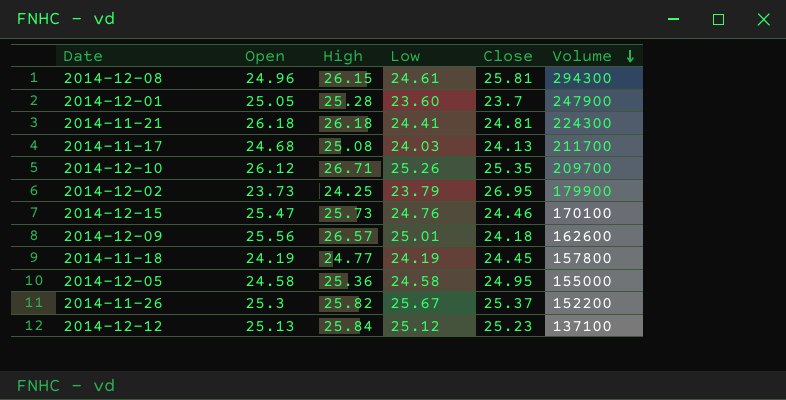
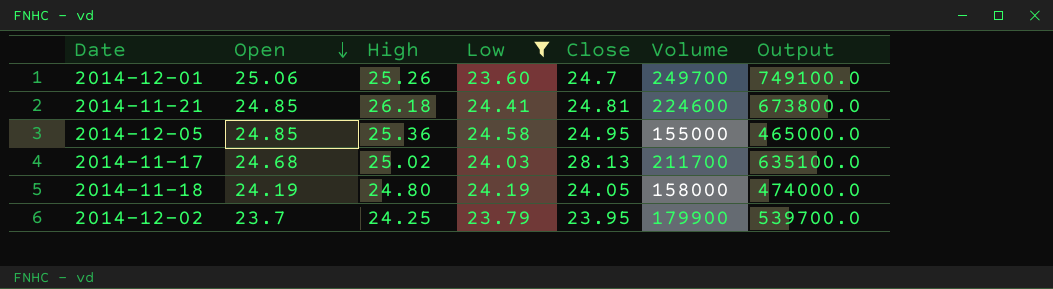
filter: none -> Low <= 24.58
row order: Volume descending -> Open descending
column Output | formula: none -> [Volume] * 3
2014-12-01 | Open: 25.05 -> 25.06
2014-12-01 | High: 25.28 -> 25.26
2014-12-01 | Close: 23.7 -> 24.7
2014-12-01 | Volume: 247900 -> 249700
2014-11-21 | Open: 26.18 -> 24.85
2014-11-21 | Volume: 224300 -> 224600
2014-12-05 | Open: 24.58 -> 24.85
2014-11-17 | High: 25.08 -> 25.02
2014-11-17 | Close: 24.13 -> 28.13
2014-11-18 | High: 24.77 -> 24.80
2014-11-18 | Close: 24.45 -> 24.05
2014-11-18 | Volume: 157800 -> 158000
2014-12-02 | Open: 23.73 -> 23.7
2014-12-02 | Close: 26.95 -> 23.95

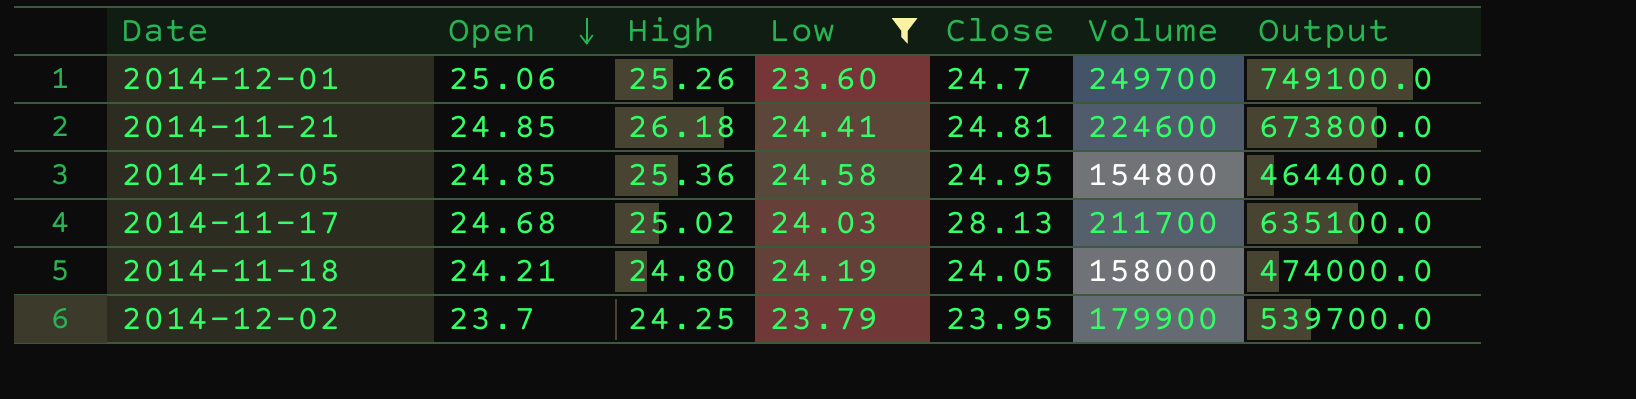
2014-12-05 | Volume: 155000 -> 154800
2014-12-05 | Output: 465000.0 -> 464400.0
2014-11-18 | Open: 24.19 -> 24.21

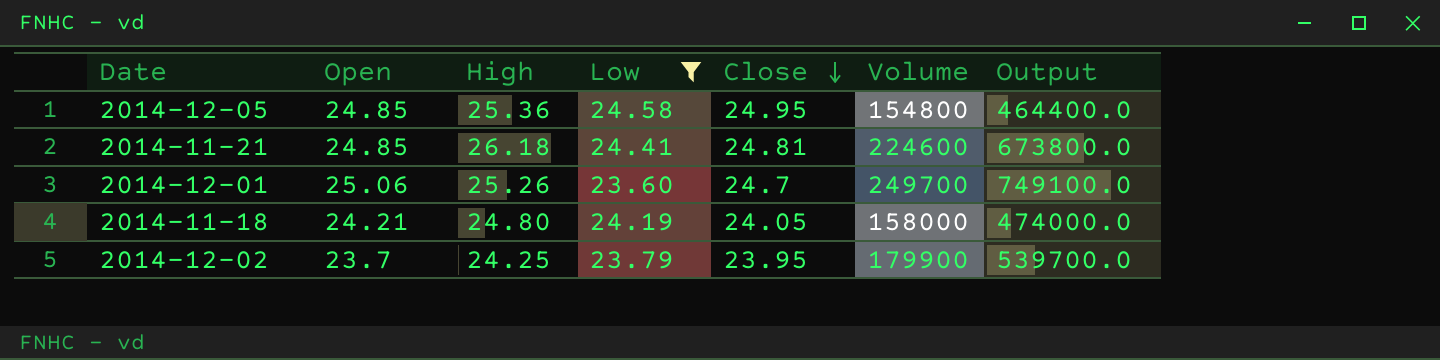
row order: Open descending -> Close descending
row 2014-11-17: 24.68 | 25.02 | 24.03 | 28.13 | 211700 | 635100.0 -> none

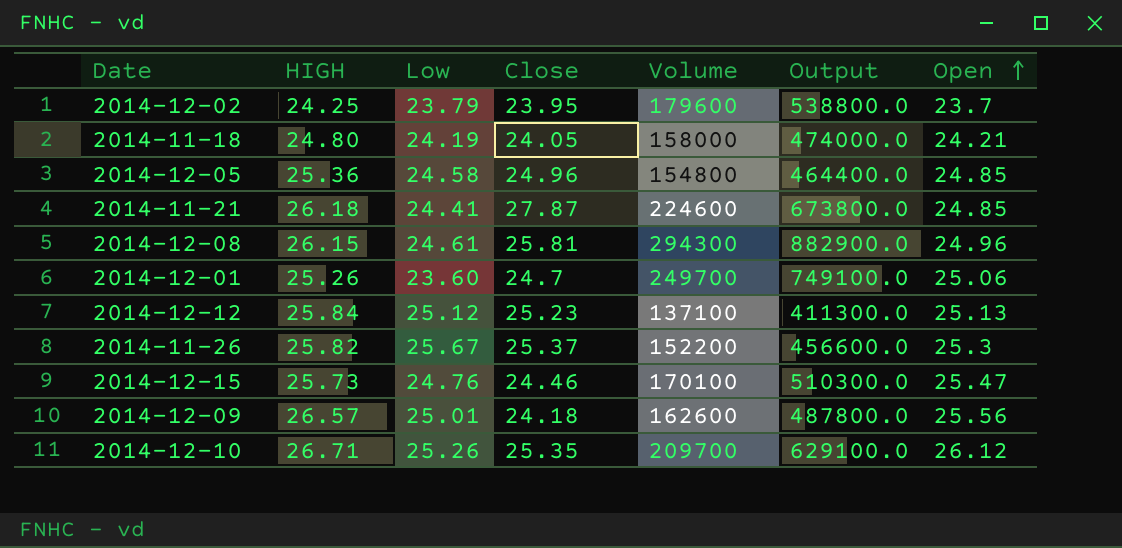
filter: Low <= 24.58 -> none
row order: Close descending -> Open ascending
column name: High -> HIGH
column Open | position: 2 -> 7
2014-12-02 | Volume: 179900 -> 179600
2014-12-02 | Output: 539700.0 -> 538800.0
2014-12-05 | Close: 24.95 -> 24.96
2014-11-21 | Close: 24.81 -> 27.87

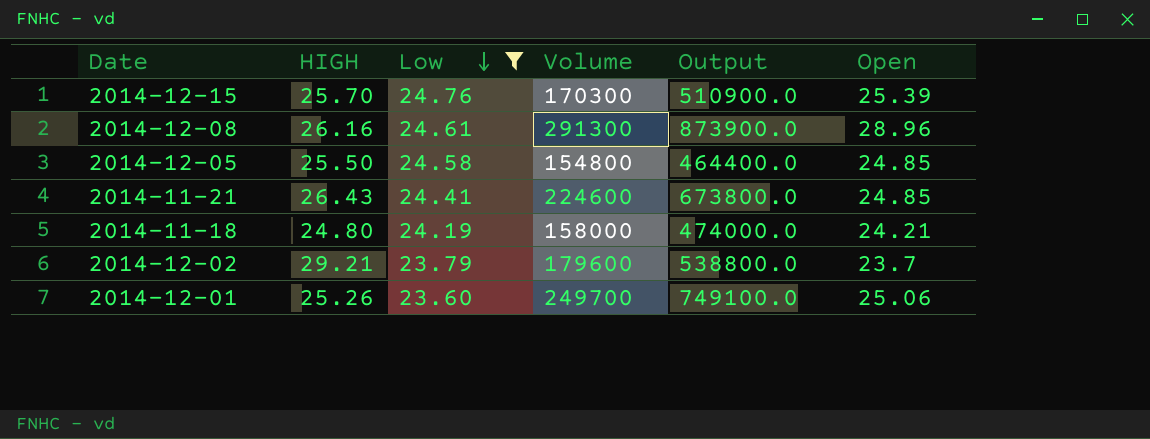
filter: none -> Low <= 24.76
row order: Open ascending -> Low descending
column Close | position: 4 -> none
2014-12-15 | HIGH: 25.73 -> 25.70
2014-12-15 | Volume: 170100 -> 170300
2014-12-15 | Output: 510300.0 -> 510900.0
2014-12-15 | Open: 25.47 -> 25.39
2014-12-08 | HIGH: 26.15 -> 26.16
2014-12-08 | Volume: 294300 -> 291300
2014-12-08 | Output: 882900.0 -> 873900.0
2014-12-08 | Open: 24.96 -> 28.96
2014-12-05 | HIGH: 25.36 -> 25.50
2014-11-21 | HIGH: 26.18 -> 26.43
2014-12-02 | HIGH: 24.25 -> 29.21

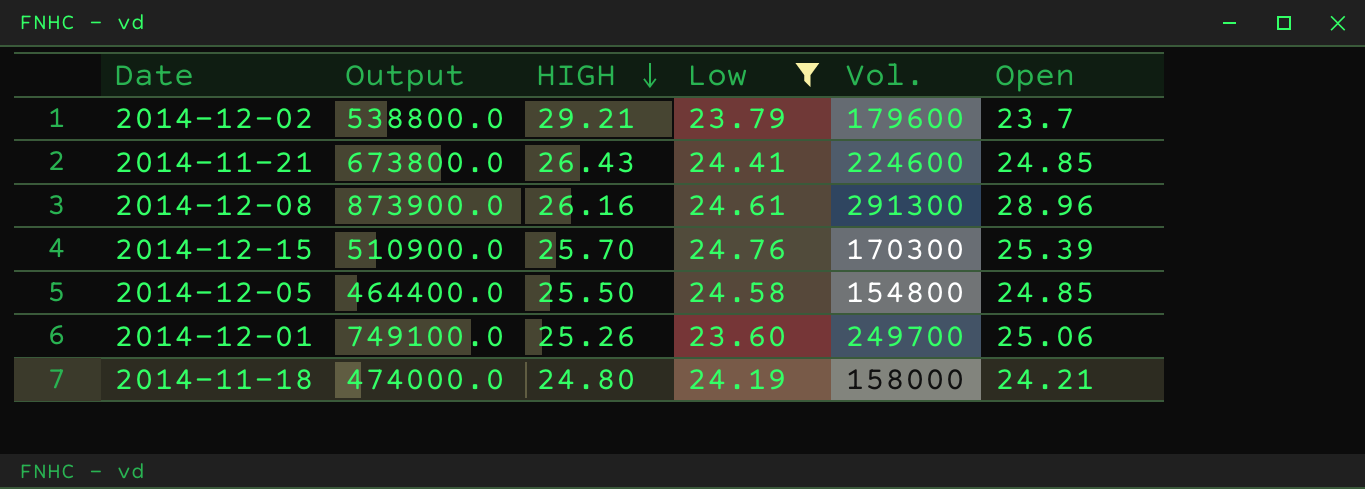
row order: Low descending -> HIGH descending
column Output | position: 5 -> 2
column name: Volume -> Vol.

